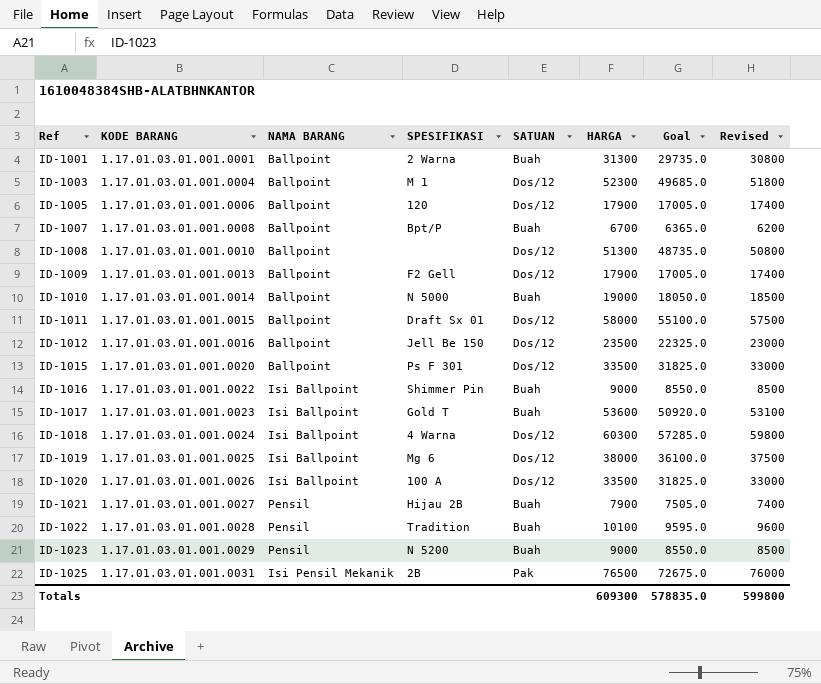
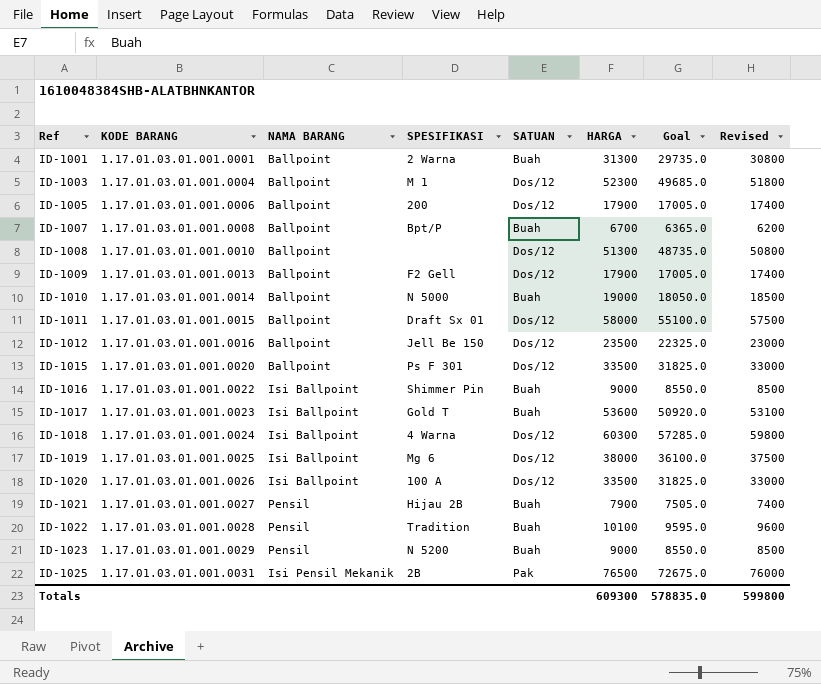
ID-1005 | SPESIFIKASI: 120 -> 200

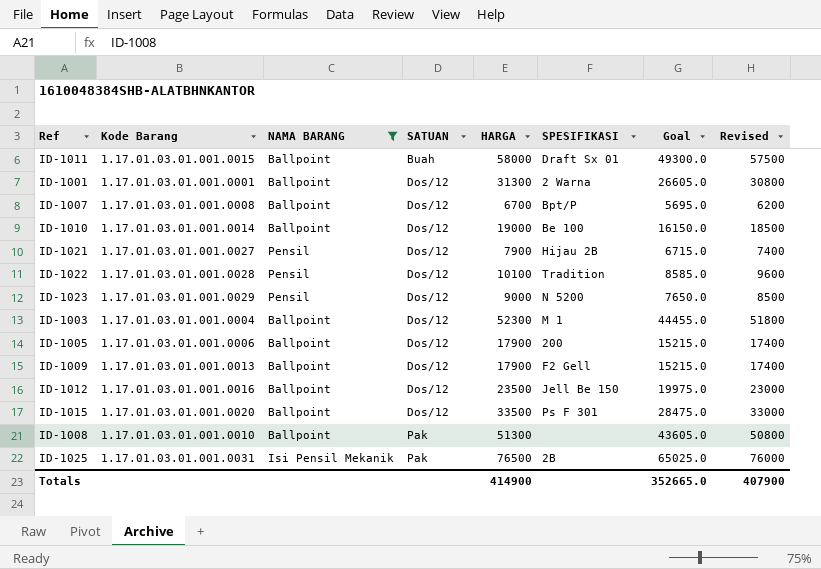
filter: none -> NAMA BARANG != Isi Ballpoint
row order: Ref ascending -> SATUAN ascending
column name: KODE BARANG -> Kode Barang
column SPESIFIKASI | position: 4 -> 6
column Goal | formula: [HARGA] * 0.95 -> [HARGA] * 0.85
ID-1011 | SATUAN: Dos/12 -> Buah
ID-1001 | SATUAN: Buah -> Dos/12
ID-1007 | SATUAN: Buah -> Dos/12
ID-1010 | SATUAN: Buah -> Dos/12
ID-1010 | SPESIFIKASI: N 5000 -> Be 100
ID-1021 | SATUAN: Buah -> Dos/12
ID-1022 | SATUAN: Buah -> Dos/12
ID-1023 | SATUAN: Buah -> Dos/12
ID-1008 | SATUAN: Dos/12 -> Pak
Totals | HARGA: 609300 -> 414900
Totals | Goal: 578835.0 -> 352665.0
Totals | Revised: 599800 -> 407900

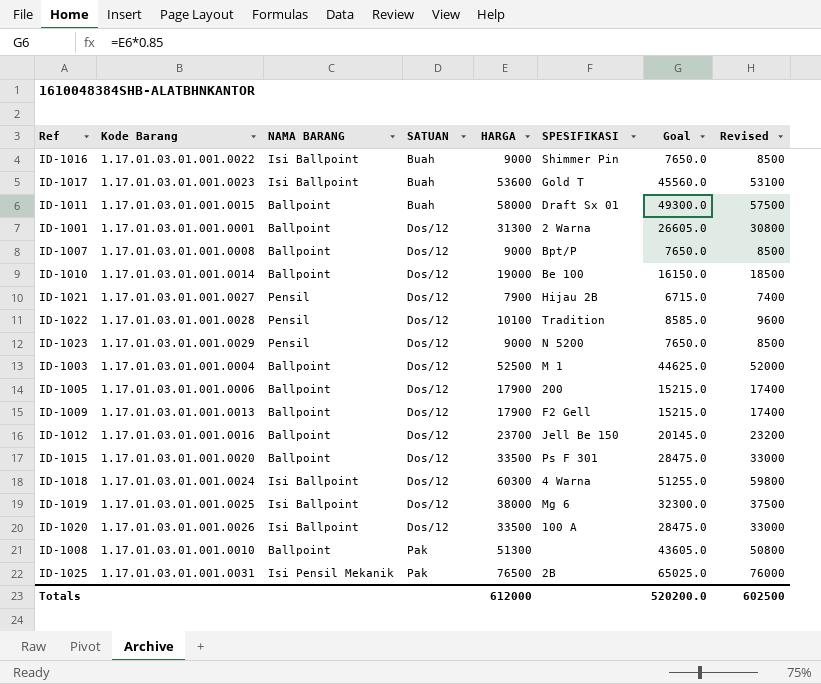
filter: NAMA BARANG != Isi Ballpoint -> none
ID-1007 | HARGA: 6700 -> 9000
ID-1007 | Goal: 5695.0 -> 7650.0
ID-1007 | Revised: 6200 -> 8500
ID-1003 | HARGA: 52300 -> 52500
ID-1003 | Goal: 44455.0 -> 44625.0
ID-1003 | Revised: 51800 -> 52000
ID-1012 | HARGA: 23500 -> 23700
ID-1012 | Goal: 19975.0 -> 20145.0
ID-1012 | Revised: 23000 -> 23200
Totals | HARGA: 414900 -> 612000
Totals | Goal: 352665.0 -> 520200.0
Totals | Revised: 407900 -> 602500

